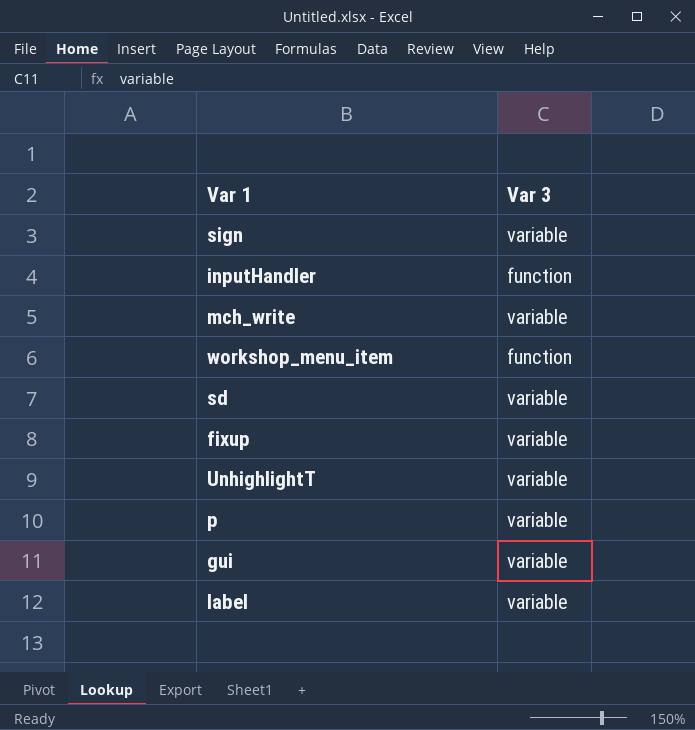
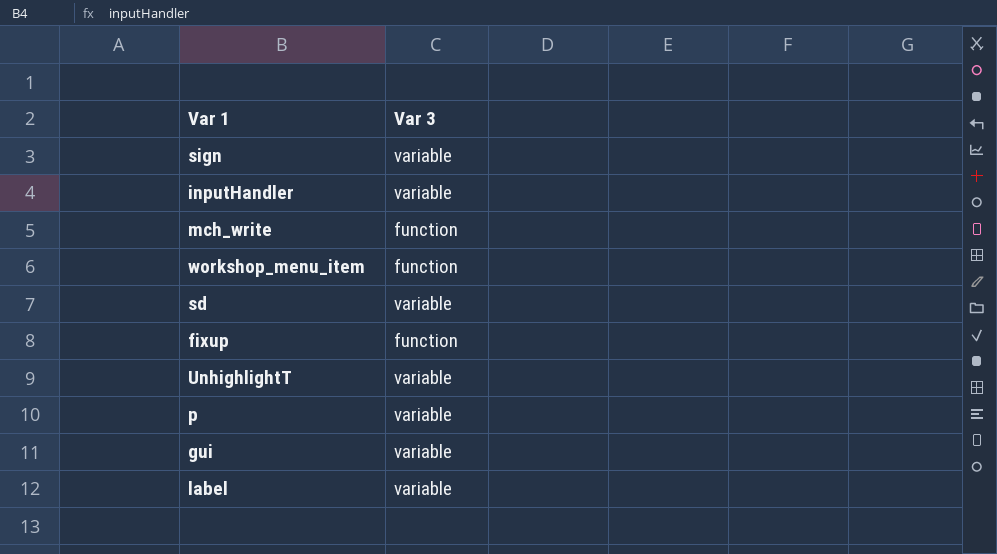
inputHandler | Var 3: function -> variable
mch_write | Var 3: variable -> function
fixup | Var 3: variable -> function

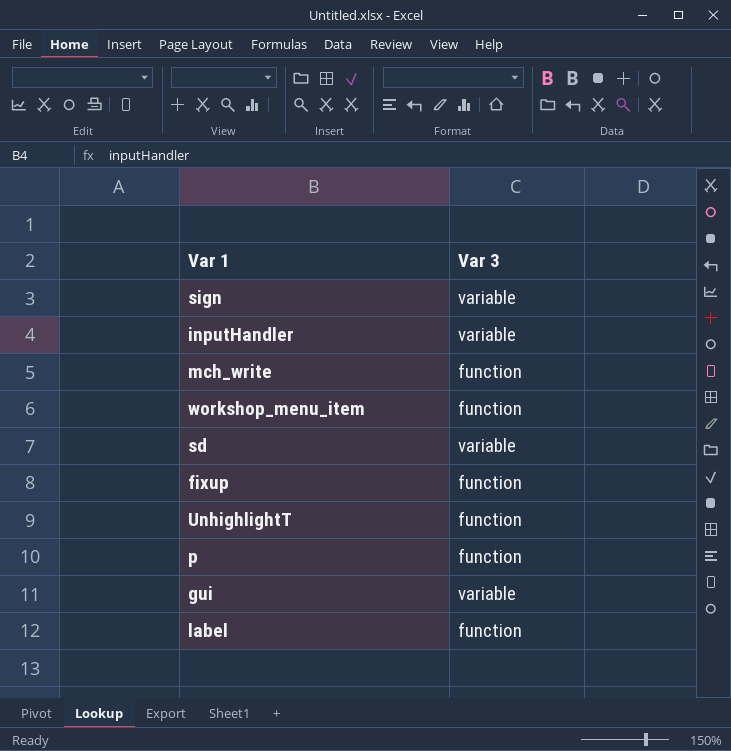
UnhighlightT | Var 3: variable -> function
p | Var 3: variable -> function
label | Var 3: variable -> function

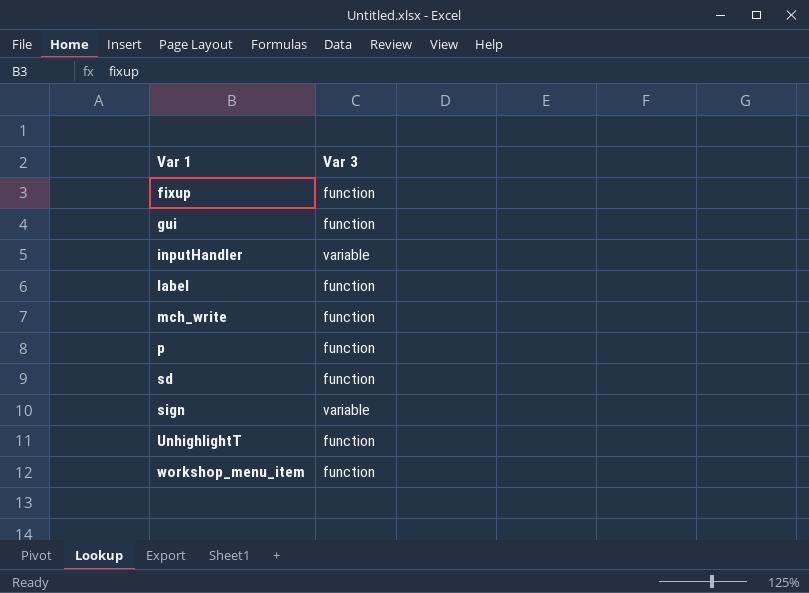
row order: none -> Var 1 ascending
gui | Var 3: variable -> function
sd | Var 3: variable -> function

